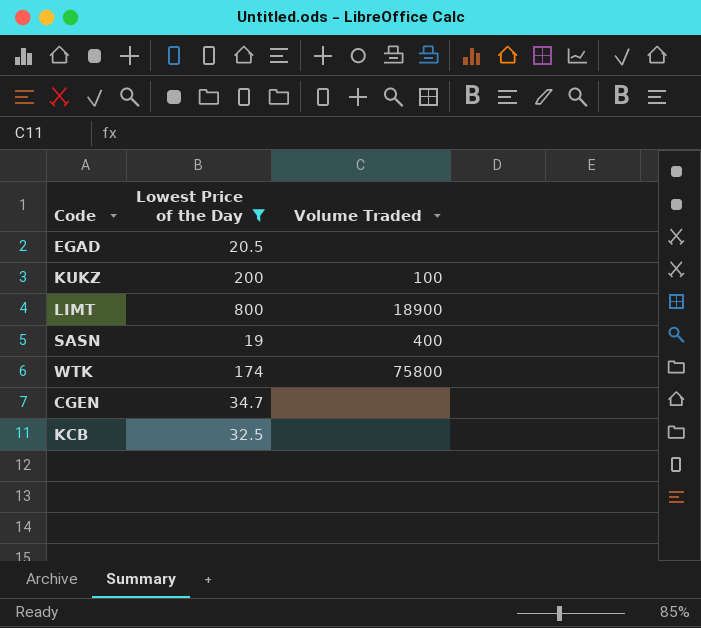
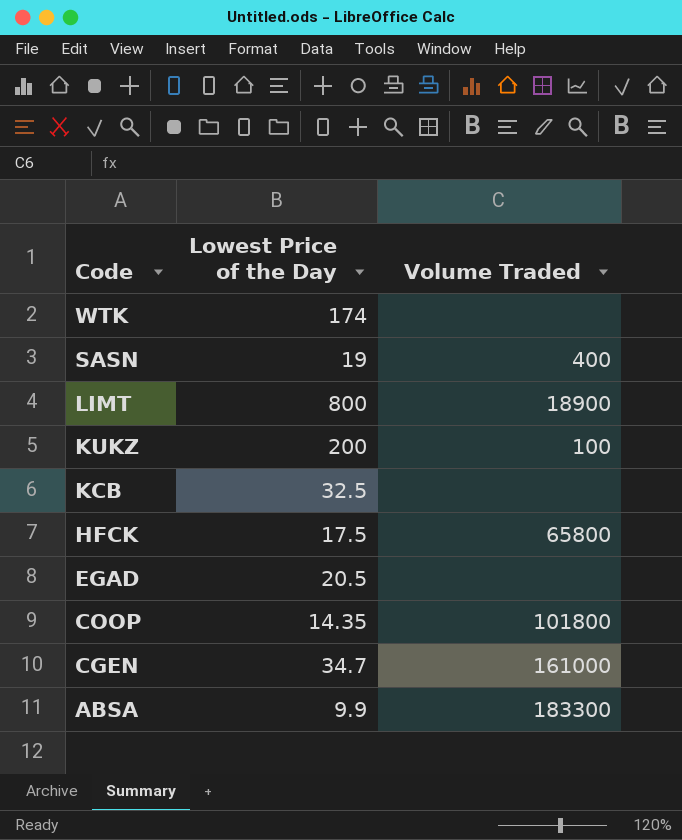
filter: Lowest Price of the Day >= 19 -> none
row order: none -> Code descending
WTK | Volume Traded: 75800 -> none
CGEN | Volume Traded: none -> 161000

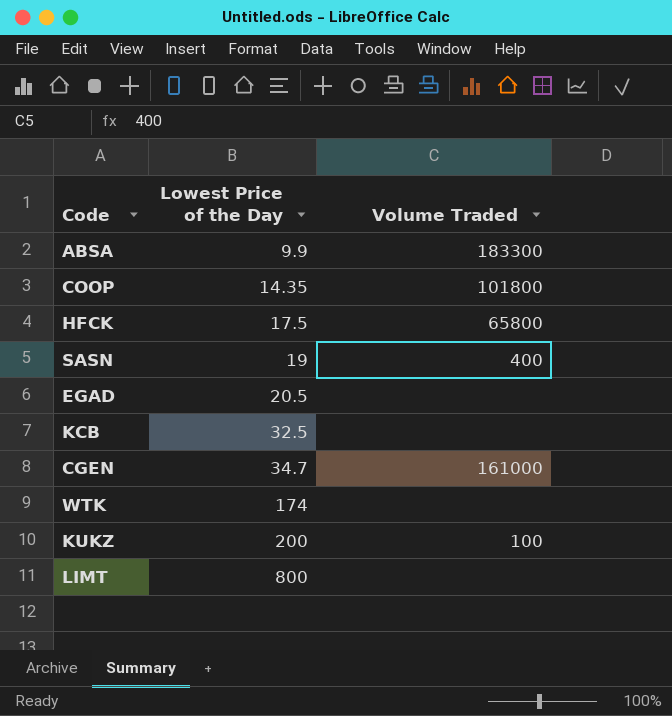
row order: Code descending -> Lowest Price of the Day ascending
LIMT | Volume Traded: 18900 -> none

